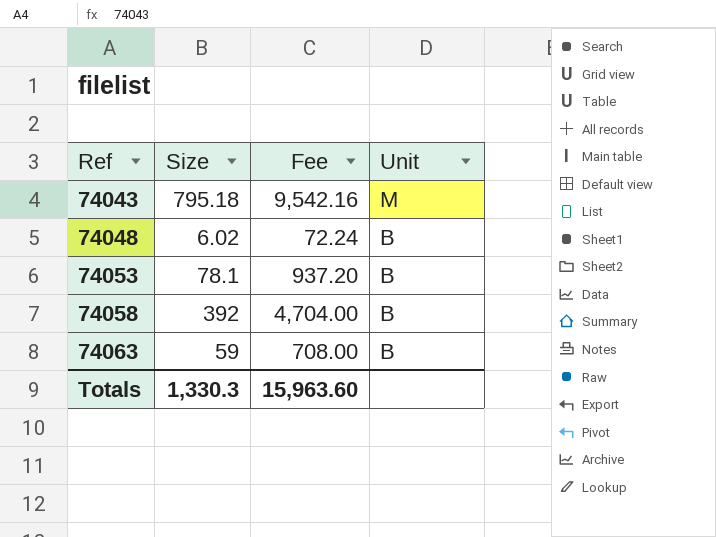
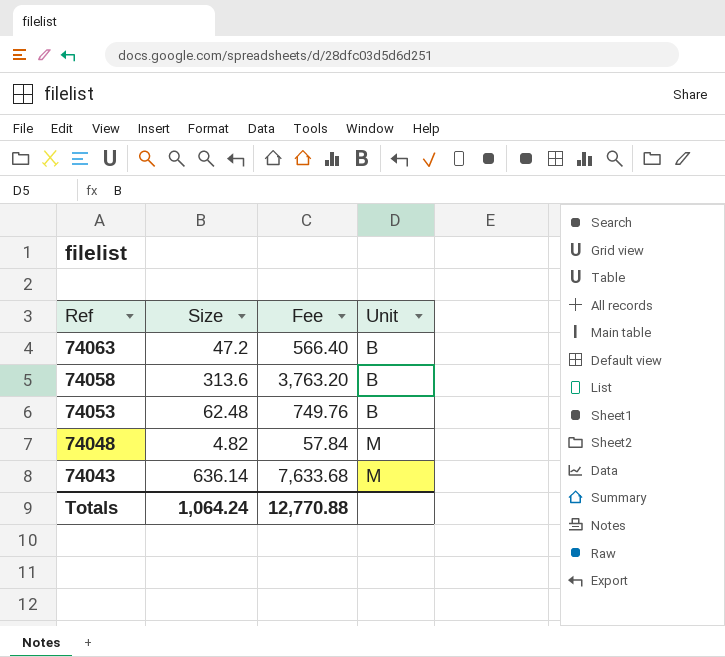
row order: Ref ascending -> Ref descending
74063 | Size: 59 -> 47.2
74063 | Fee: 708.00 -> 566.40
74058 | Size: 392 -> 313.6
74058 | Fee: 4,704.00 -> 3,763.20
74053 | Size: 78.1 -> 62.48
74053 | Fee: 937.20 -> 749.76
74048 | Size: 6.02 -> 4.82
74048 | Fee: 72.24 -> 57.84
74048 | Unit: B -> M
74043 | Size: 795.18 -> 636.14
74043 | Fee: 9,542.16 -> 7,633.68
Totals | Size: 1,330.3 -> 1,064.24
Totals | Fee: 15,963.60 -> 12,770.88

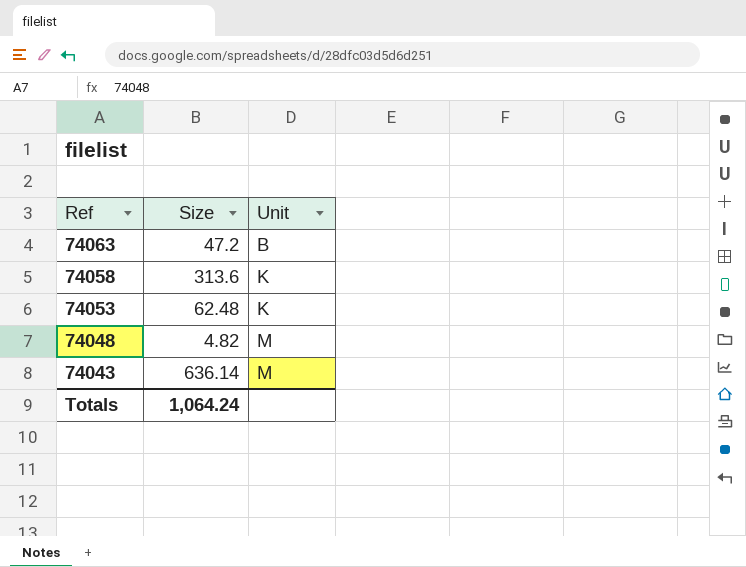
column Fee | formula: [Size] * 12 -> none
74058 | Unit: B -> K
74053 | Unit: B -> K

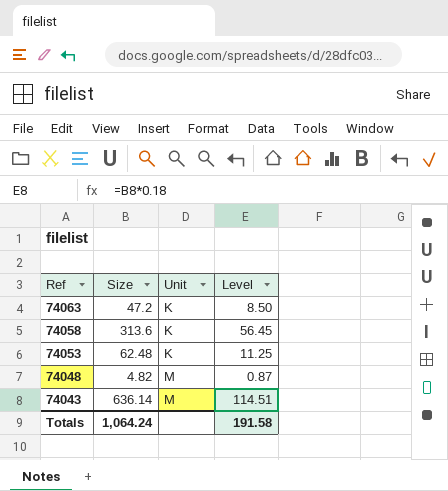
column Level | formula: none -> [Size] * 0.18
74063 | Unit: B -> K

